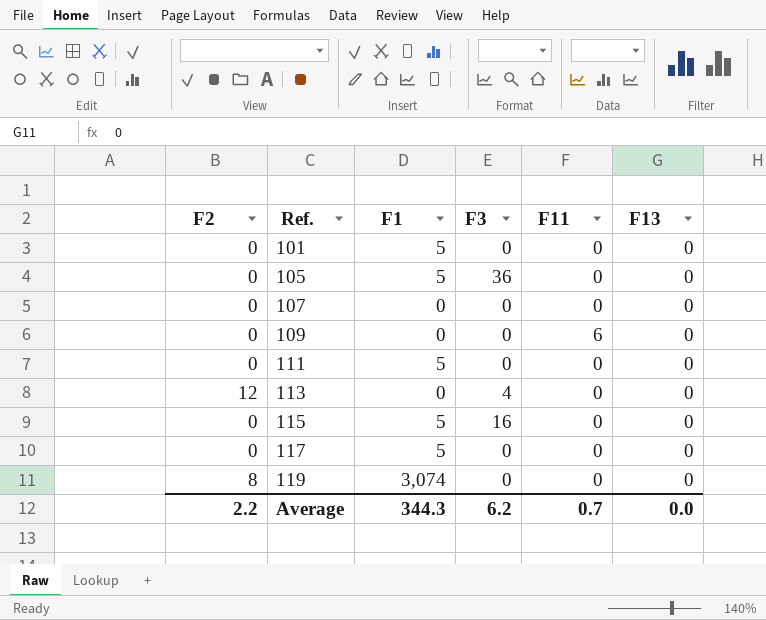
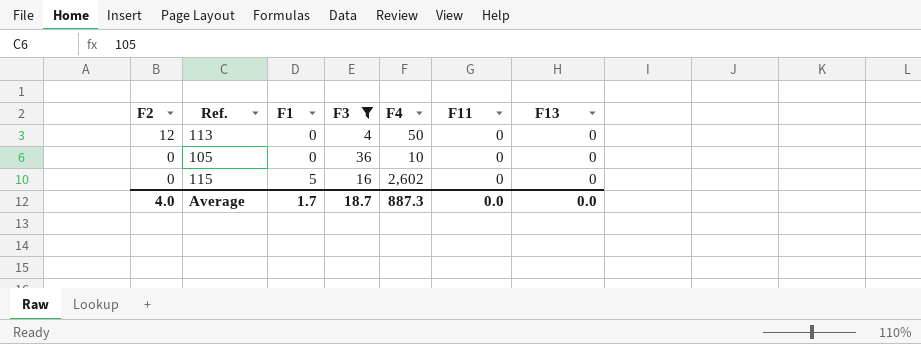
filter: none -> F3 != 0
row order: Ref. ascending -> F2 descending
column F4 | position: none -> 5
105 | F1: 5 -> 0
Average | F2: 2.2 -> 4.0
Average | F1: 344.3 -> 1.7
Average | F3: 6.2 -> 18.7
Average | F11: 0.7 -> 0.0

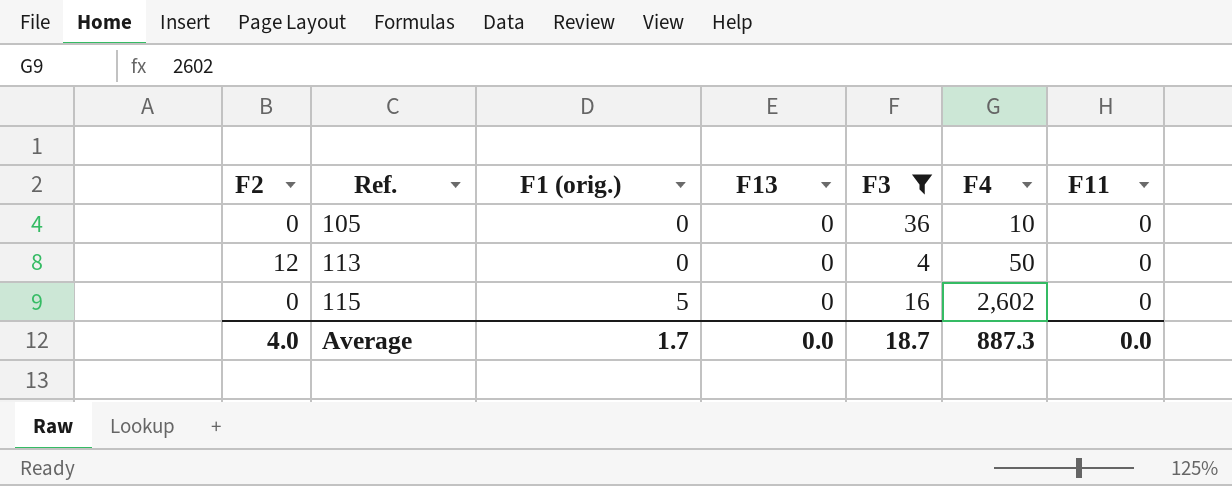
row order: F2 descending -> Ref. ascending
column name: F1 -> F1 (orig.)
column F13 | position: 7 -> 4

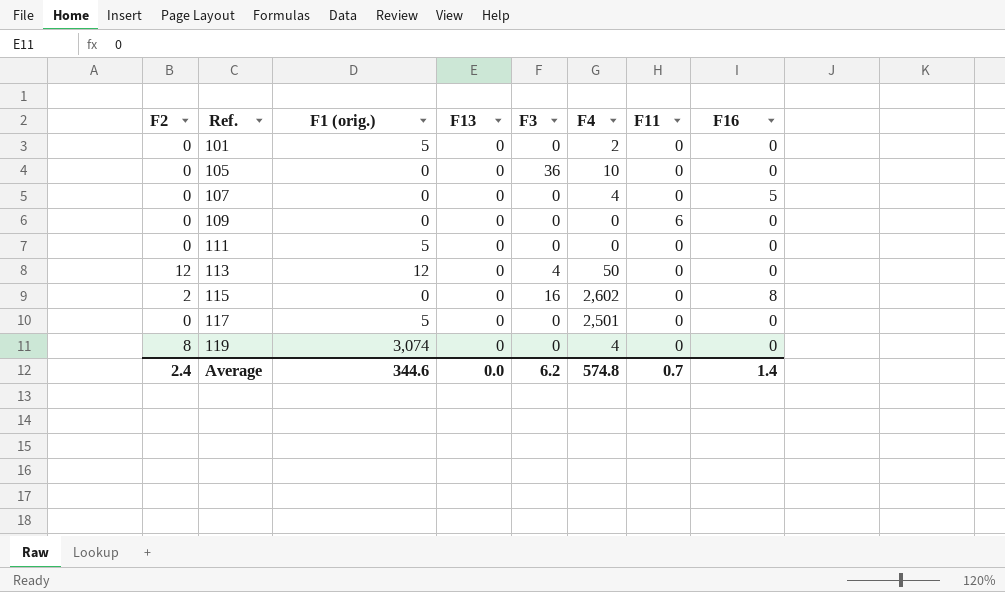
filter: F3 != 0 -> none
column F16 | position: none -> 8
113 | F1 (orig.): 0 -> 12
115 | F2: 0 -> 2
115 | F1 (orig.): 5 -> 0
Average | F2: 4.0 -> 2.4
Average | F1 (orig.): 1.7 -> 344.6
Average | F3: 18.7 -> 6.2
Average | F4: 887.3 -> 574.8
Average | F11: 0.0 -> 0.7

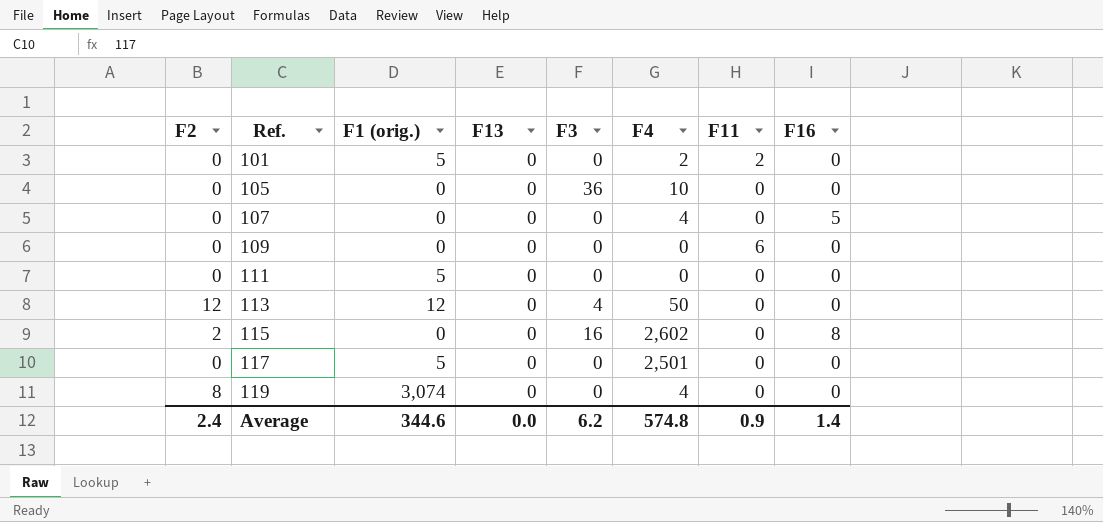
101 | F11: 0 -> 2
Average | F11: 0.7 -> 0.9

